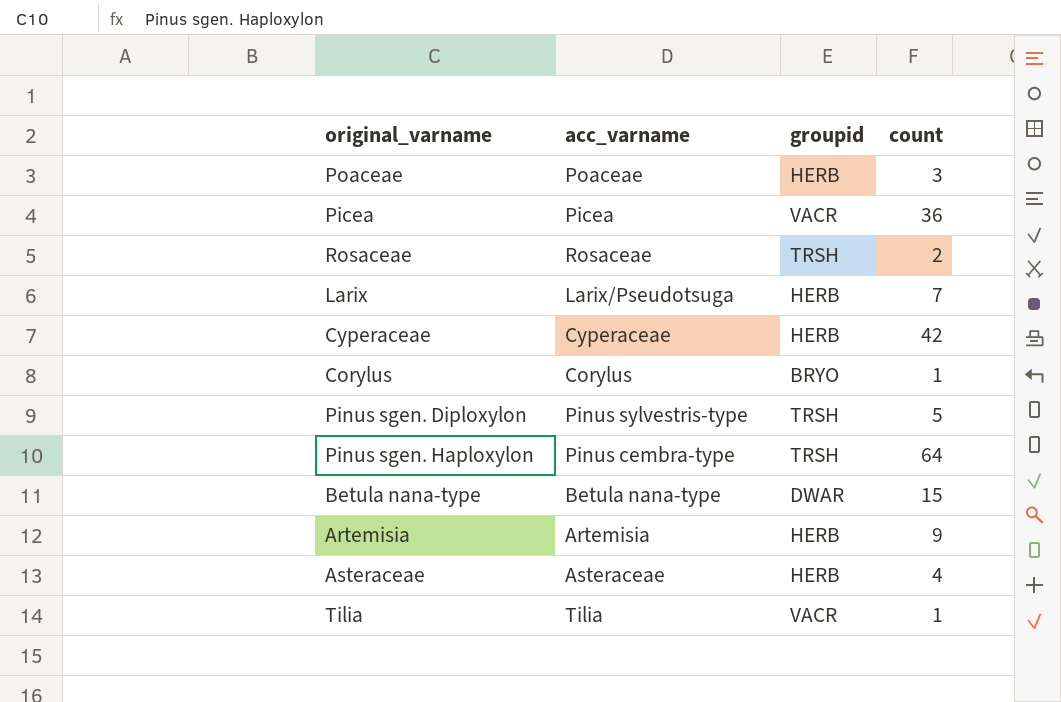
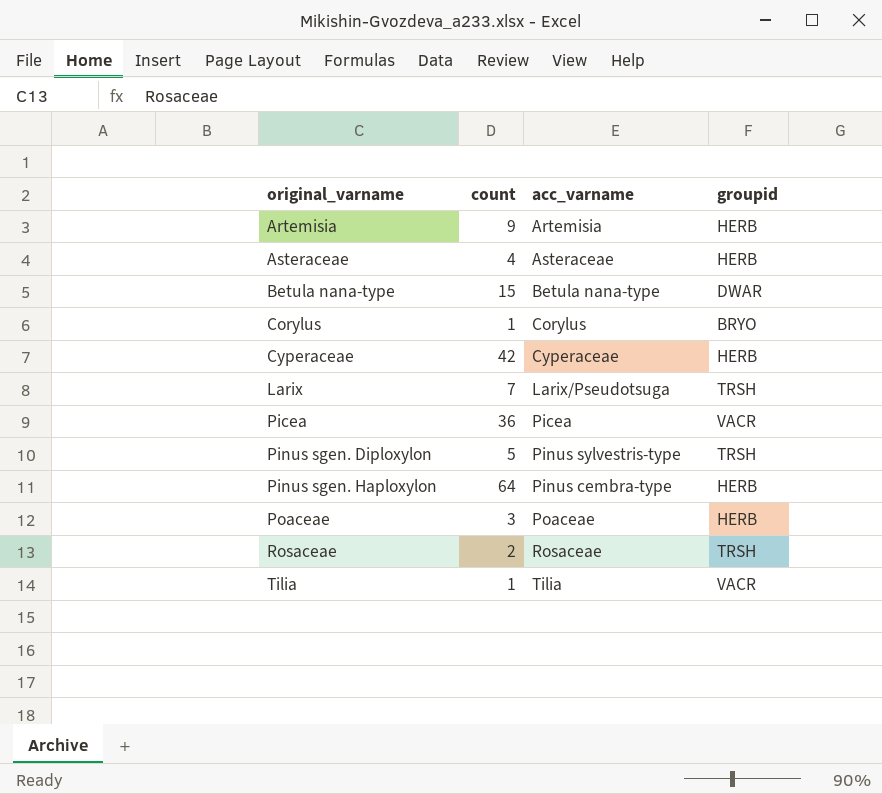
row order: none -> original_varname ascending
column count | position: 4 -> 2
Larix | groupid: HERB -> TRSH
Pinus sgen. Haploxylon | groupid: TRSH -> HERB

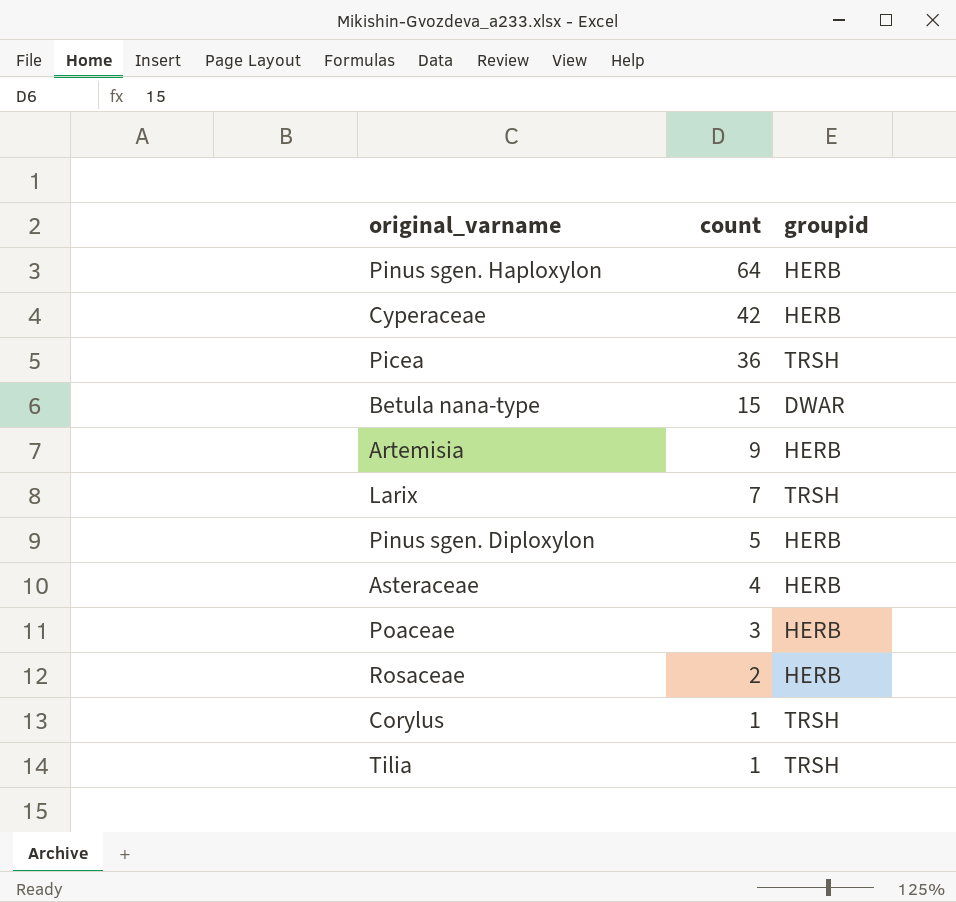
row order: original_varname ascending -> count descending
column acc_varname | position: 3 -> none
Picea | groupid: VACR -> TRSH
Pinus sgen. Diploxylon | groupid: TRSH -> HERB
Rosaceae | groupid: TRSH -> HERB
Corylus | groupid: BRYO -> TRSH
Tilia | groupid: VACR -> TRSH

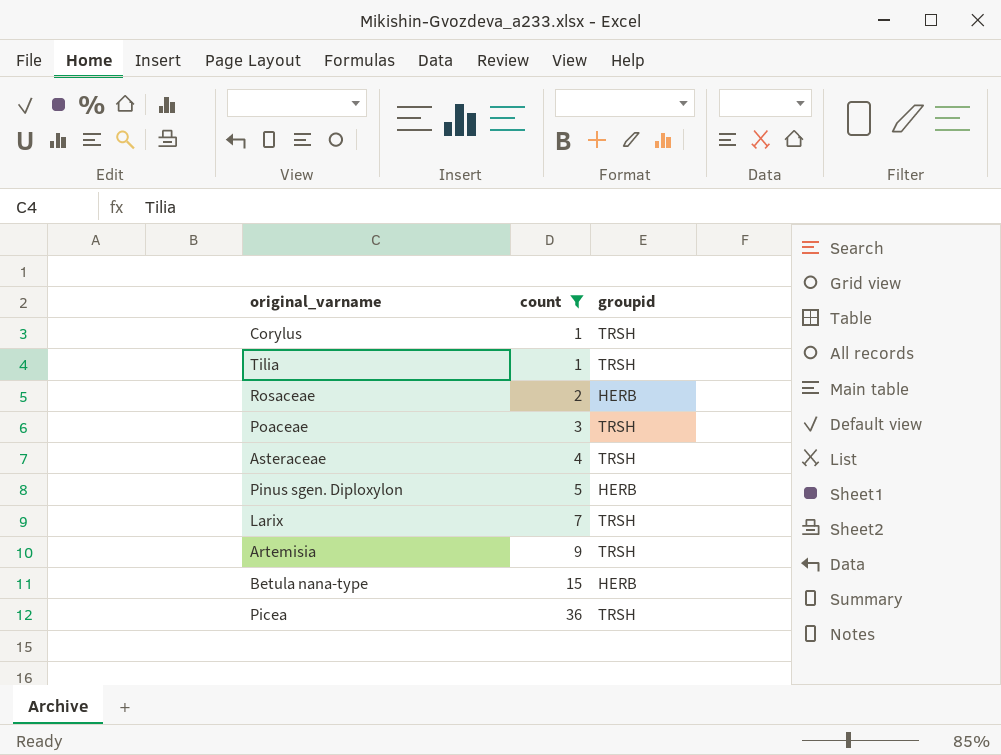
filter: none -> count <= 36
row order: count descending -> count ascending
Poaceae | groupid: HERB -> TRSH
Asteraceae | groupid: HERB -> TRSH
Artemisia | groupid: HERB -> TRSH
Betula nana-type | groupid: DWAR -> HERB

